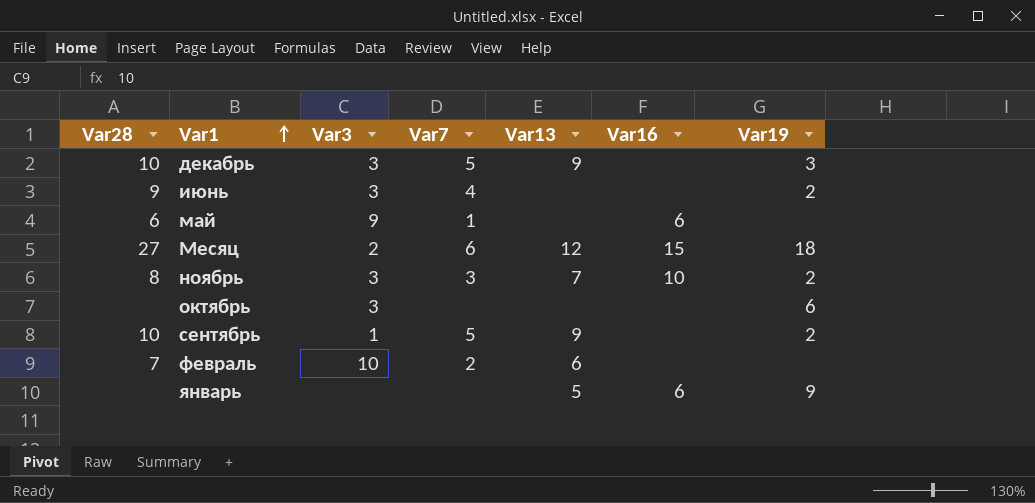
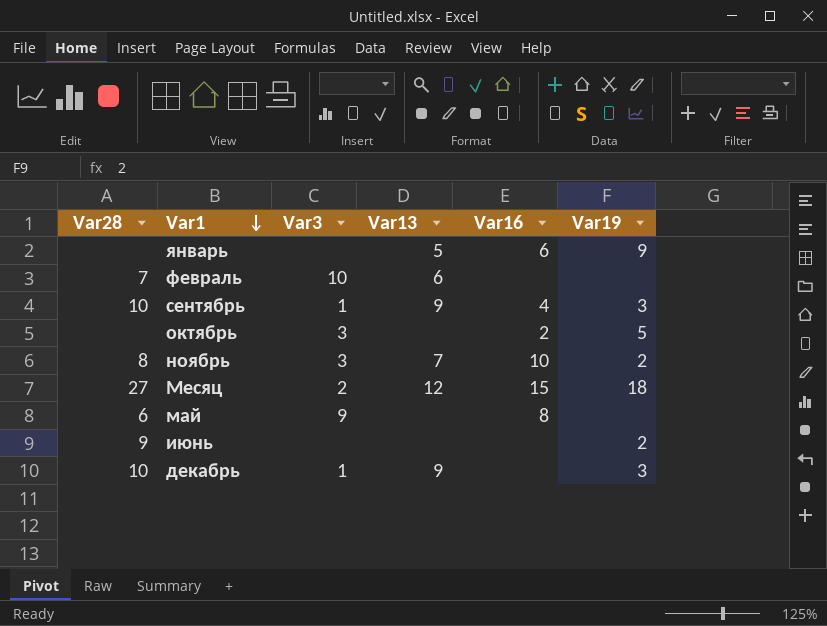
row order: Var1 ascending -> Var1 descending
column Var7 | position: 4 -> none
сентябрь | Var16: none -> 4
сентябрь | Var19: 2 -> 3
октябрь | Var16: none -> 2
октябрь | Var19: 6 -> 5
май | Var16: 6 -> 8
июнь | Var3: 3 -> none
декабрь | Var3: 3 -> 1

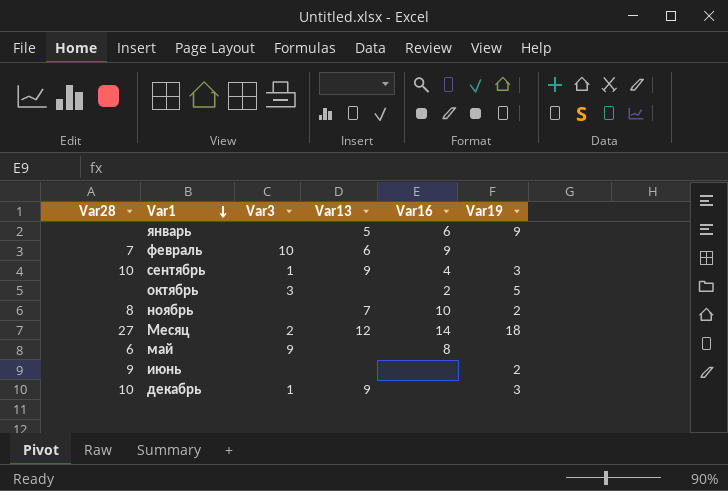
февраль | Var16: none -> 9
ноябрь | Var3: 3 -> none
Месяц | Var16: 15 -> 14

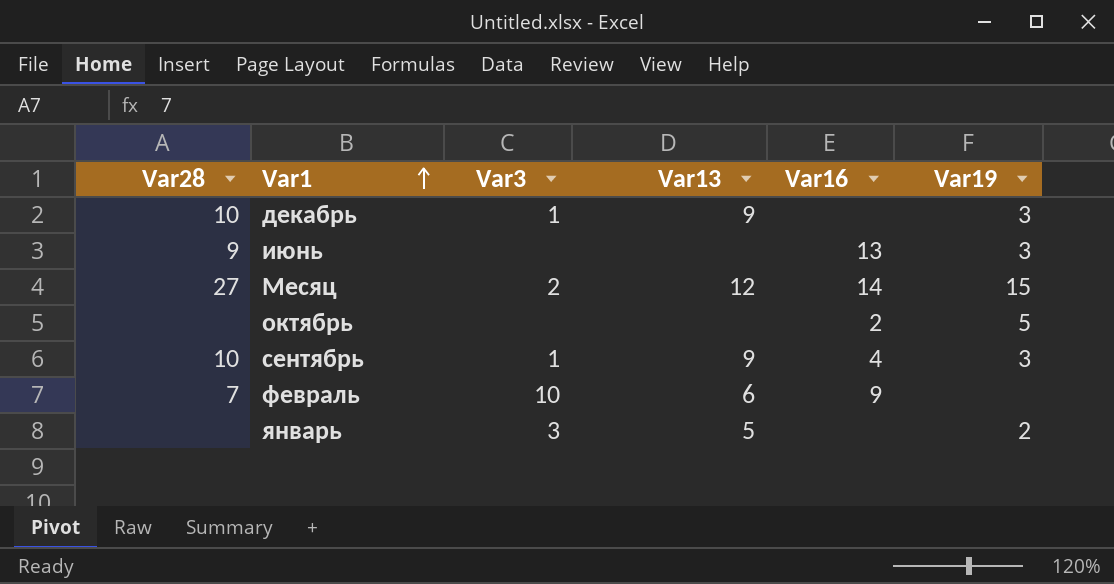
row order: Var1 descending -> Var1 ascending
row ноябрь: 8 | none | 7 | 10 | 2 -> none
row май: 6 | 9 | none | 8 | none -> none
июнь | Var16: none -> 13
июнь | Var19: 2 -> 3
Месяц | Var19: 18 -> 15
октябрь | Var3: 3 -> none
январь | Var3: none -> 3
январь | Var16: 6 -> none
январь | Var19: 9 -> 2

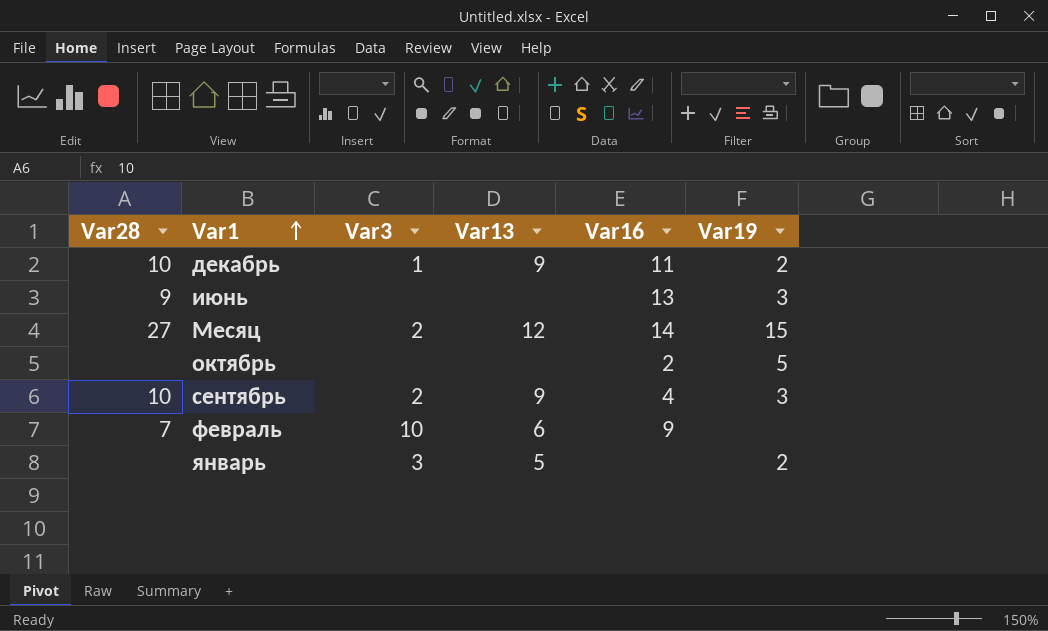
декабрь | Var16: none -> 11
декабрь | Var19: 3 -> 2
сентябрь | Var3: 1 -> 2

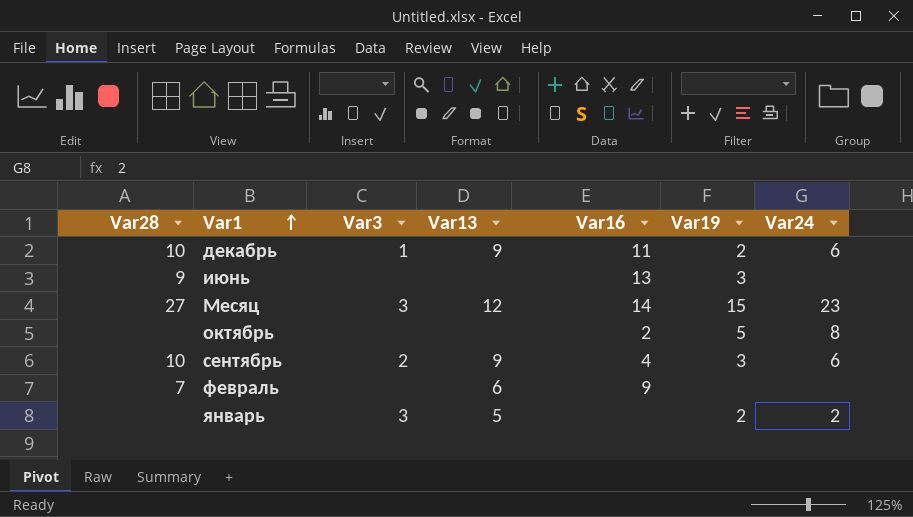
column Var24 | position: none -> 7
Месяц | Var3: 2 -> 3
февраль | Var3: 10 -> none

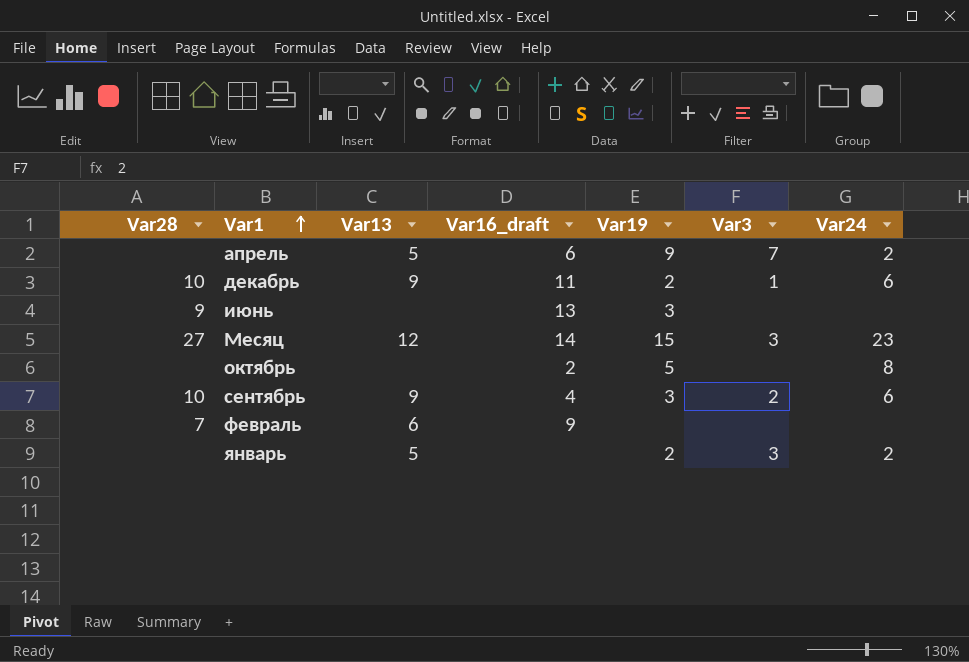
column name: Var16 -> Var16_draft
column Var3 | position: 3 -> 6
row апрель: none -> none | 5 | 6 | 9 | 7 | 2

